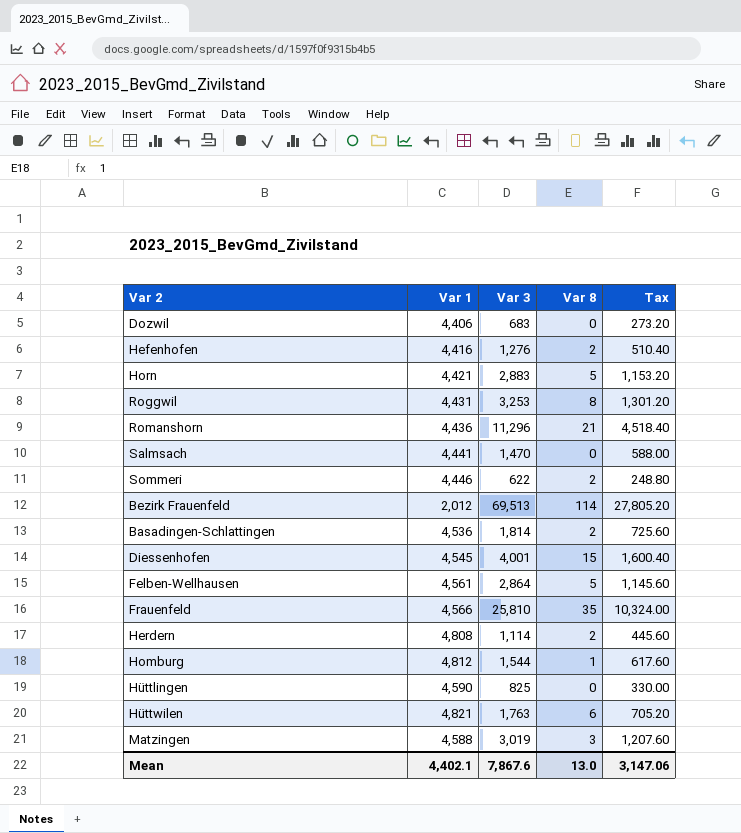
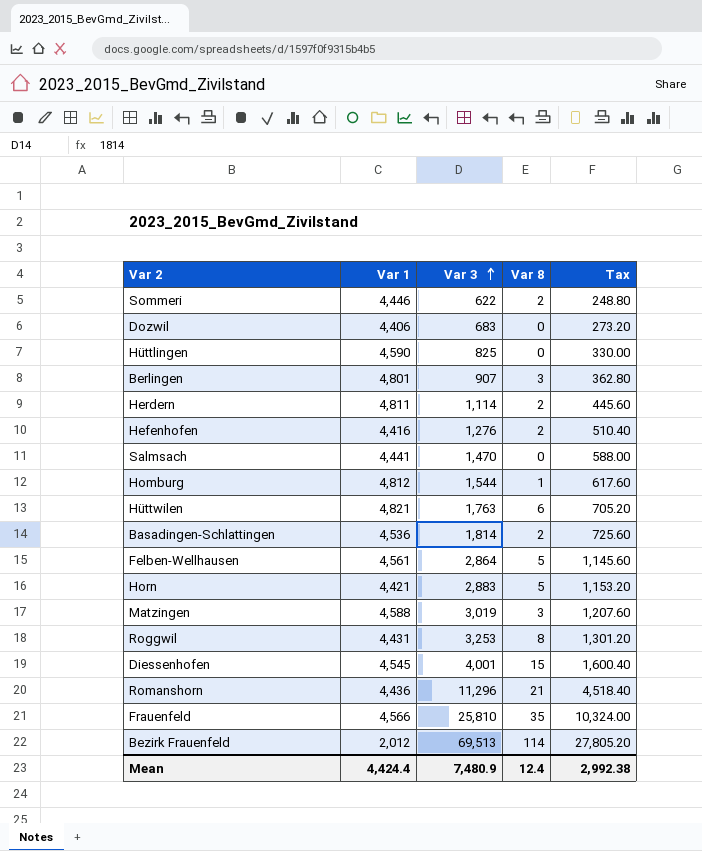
row order: none -> Var 3 ascending
row Berlingen: none -> 4,801 | 907 | 3 | 362.80
Herdern | Var 1: 4,808 -> 4,811
Mean | Var 1: 4,402.1 -> 4,424.4
Mean | Var 3: 7,867.6 -> 7,480.9
Mean | Var 8: 13.0 -> 12.4
Mean | Tax: 3,147.06 -> 2,992.38

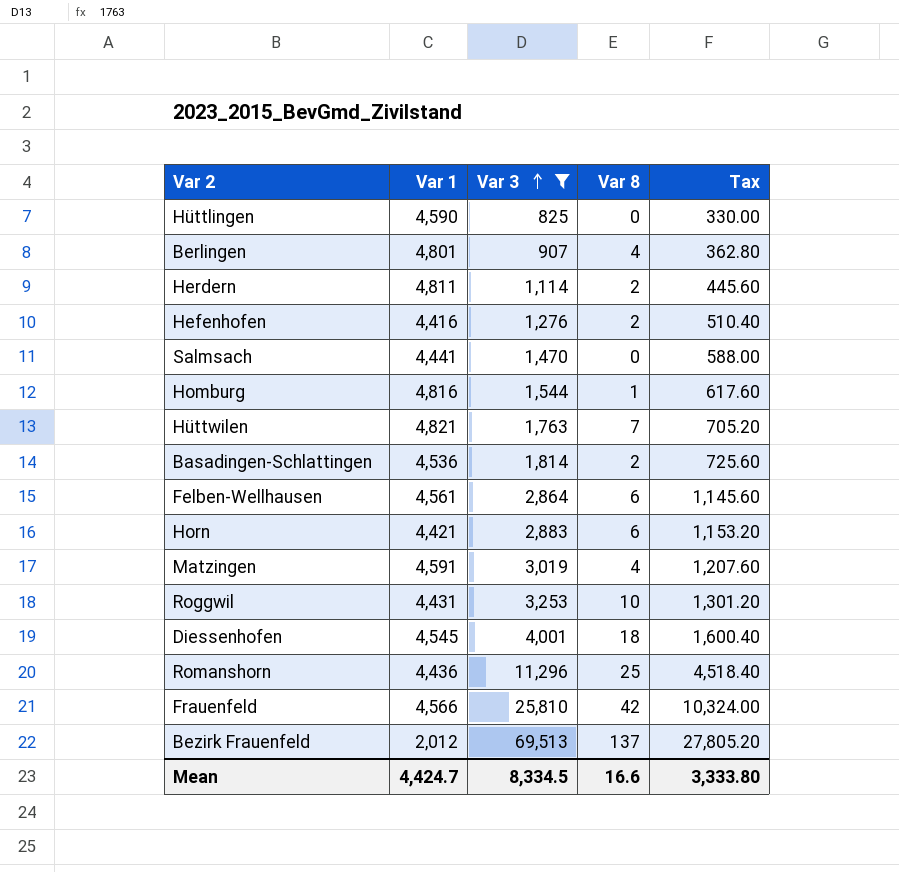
filter: none -> Var 3 >= 825
Berlingen | Var 8: 3 -> 4
Homburg | Var 1: 4,812 -> 4,816
Hüttwilen | Var 8: 6 -> 7
Felben-Wellhausen | Var 8: 5 -> 6
Horn | Var 8: 5 -> 6
Matzingen | Var 1: 4,588 -> 4,591
Matzingen | Var 8: 3 -> 4
Roggwil | Var 8: 8 -> 10
Diessenhofen | Var 8: 15 -> 18
Romanshorn | Var 8: 21 -> 25
Frauenfeld | Var 8: 35 -> 42
Bezirk Frauenfeld | Var 8: 114 -> 137
Mean | Var 1: 4,424.4 -> 4,424.7
Mean | Var 3: 7,480.9 -> 8,334.5
Mean | Var 8: 12.4 -> 16.6
Mean | Tax: 2,992.38 -> 3,333.80

